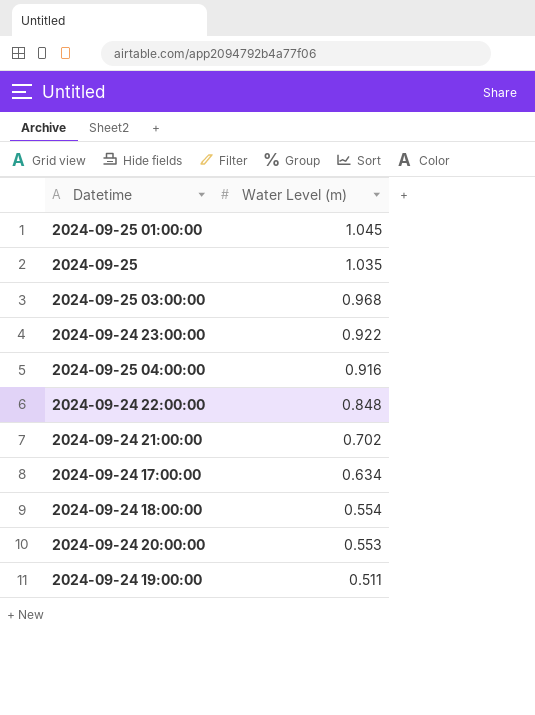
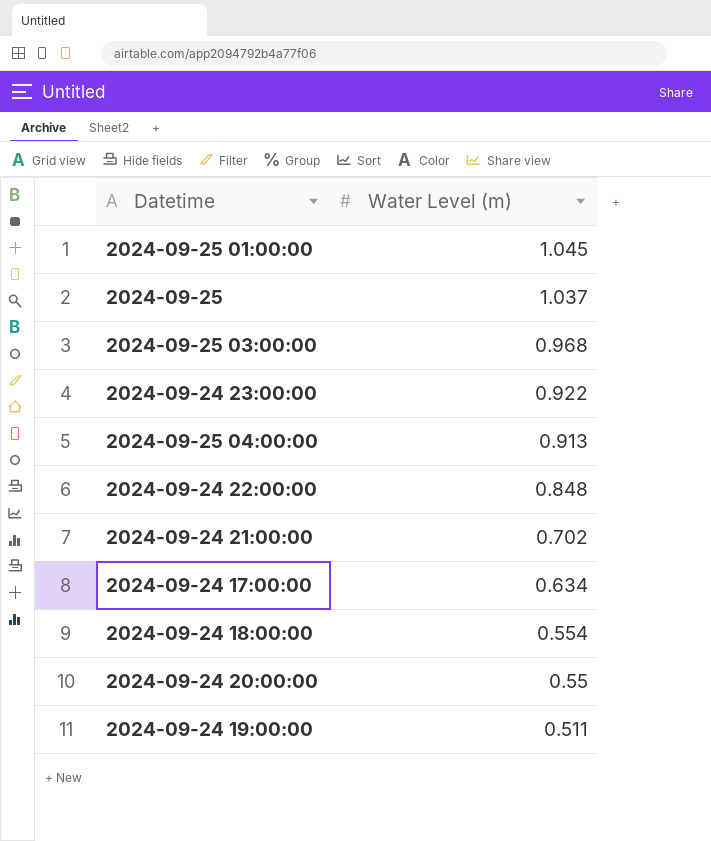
2024-09-25 | Water Level (m): 1.035 -> 1.037
2024-09-25 04:00:00 | Water Level (m): 0.916 -> 0.913
2024-09-24 20:00:00 | Water Level (m): 0.553 -> 0.55

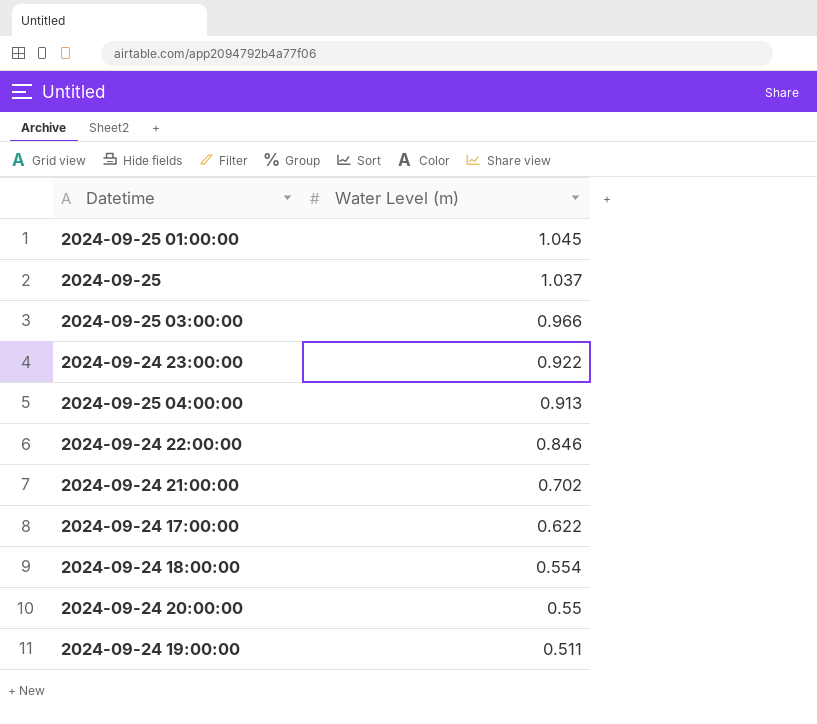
2024-09-25 03:00:00 | Water Level (m): 0.968 -> 0.966
2024-09-24 22:00:00 | Water Level (m): 0.848 -> 0.846
2024-09-24 17:00:00 | Water Level (m): 0.634 -> 0.622

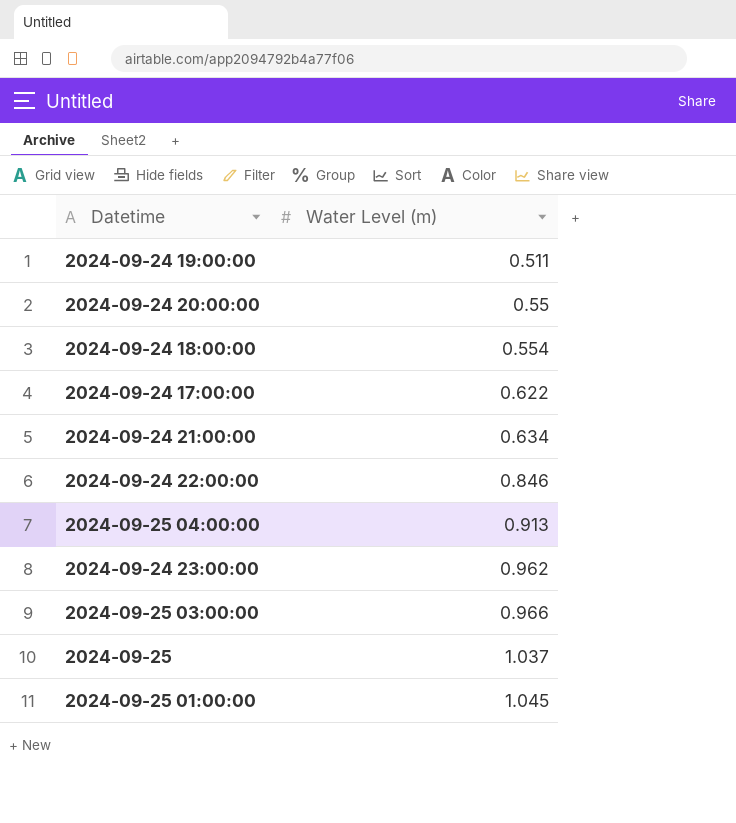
row order: Water Level (m) descending -> Water Level (m) ascending
2024-09-24 21:00:00 | Water Level (m): 0.702 -> 0.634
2024-09-24 23:00:00 | Water Level (m): 0.922 -> 0.962

